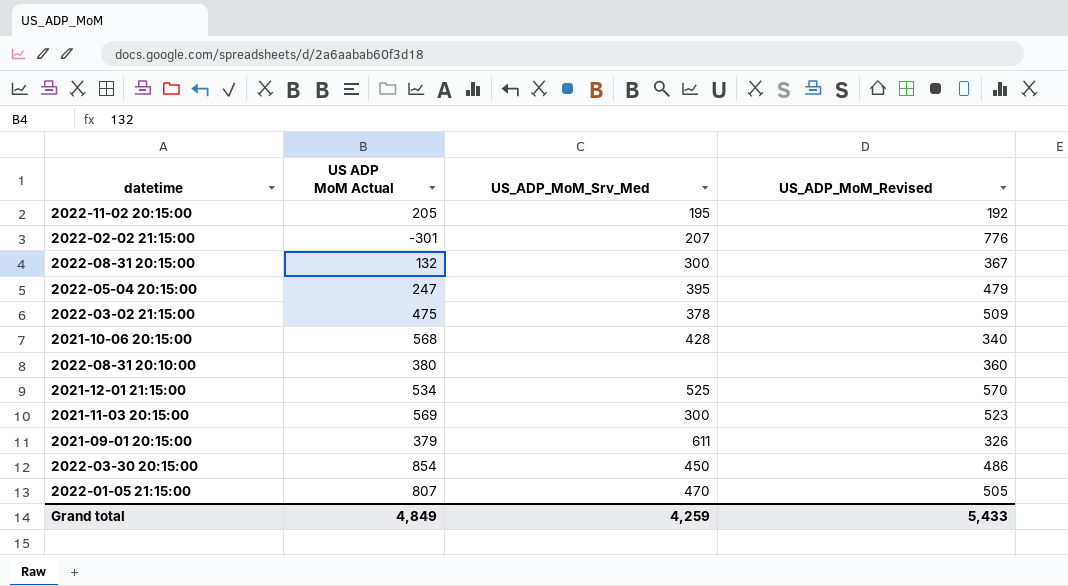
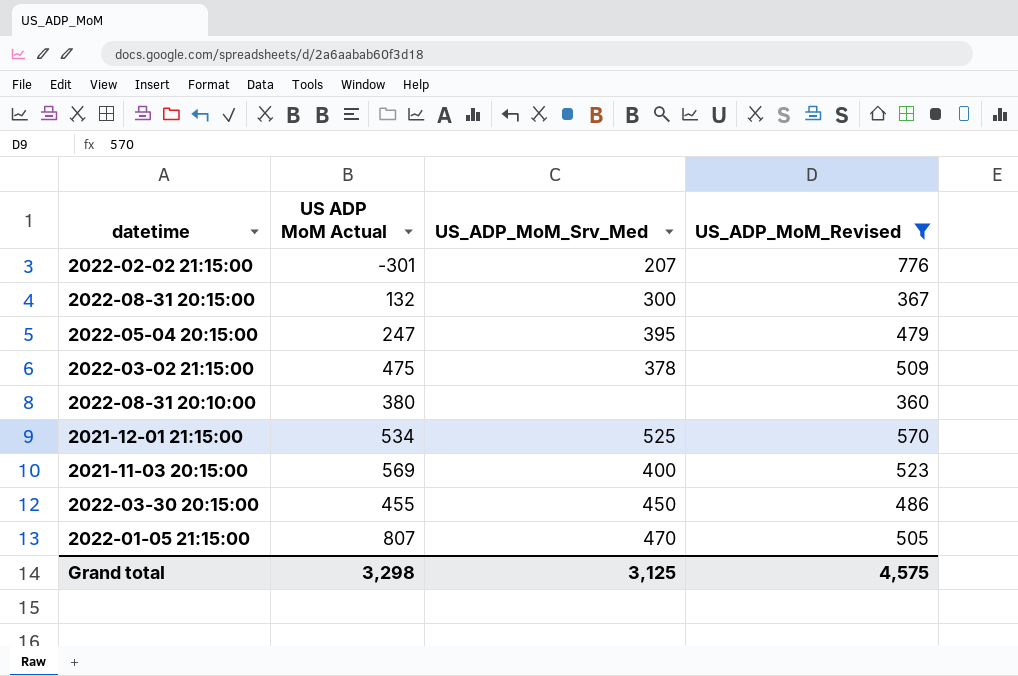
filter: none -> US_ADP_MoM_Revised >= 360
2021-11-03 20:15:00 | US_ADP_MoM_Srv_Med: 300 -> 400
2022-03-30 20:15:00 | US ADP MoM Actual: 854 -> 455
Grand total | US ADP MoM Actual: 4,849 -> 3,298
Grand total | US_ADP_MoM_Srv_Med: 4,259 -> 3,125
Grand total | US_ADP_MoM_Revised: 5,433 -> 4,575

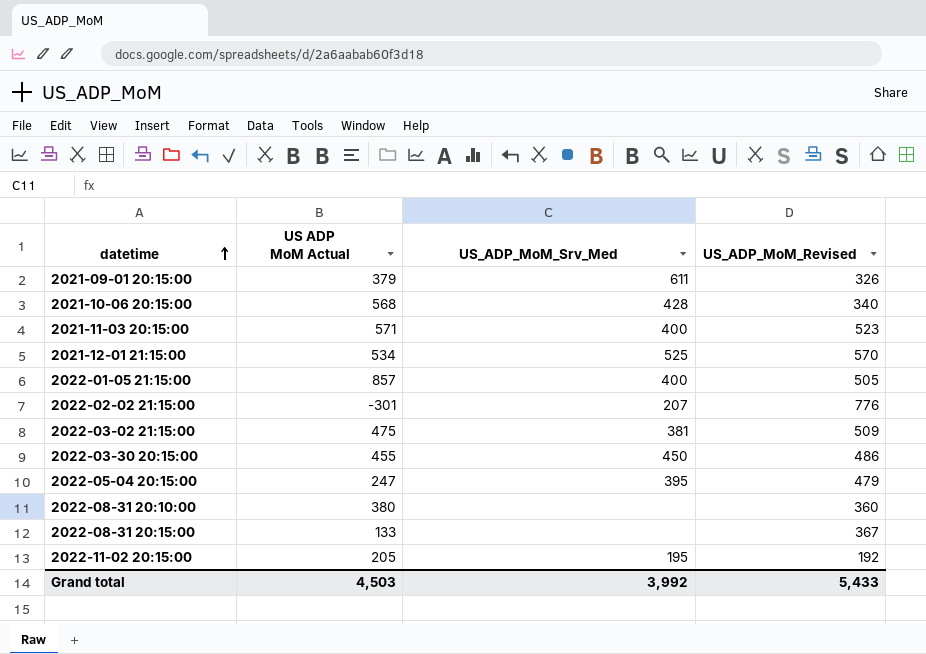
filter: US_ADP_MoM_Revised >= 360 -> none
row order: none -> datetime ascending
2021-11-03 20:15:00 | US ADP MoM Actual: 569 -> 571
2022-01-05 21:15:00 | US ADP MoM Actual: 807 -> 857
2022-01-05 21:15:00 | US_ADP_MoM_Srv_Med: 470 -> 400
2022-03-02 21:15:00 | US_ADP_MoM_Srv_Med: 378 -> 381
2022-08-31 20:15:00 | US ADP MoM Actual: 132 -> 133
2022-08-31 20:15:00 | US_ADP_MoM_Srv_Med: 300 -> none
Grand total | US ADP MoM Actual: 3,298 -> 4,503
Grand total | US_ADP_MoM_Srv_Med: 3,125 -> 3,992
Grand total | US_ADP_MoM_Revised: 4,575 -> 5,433

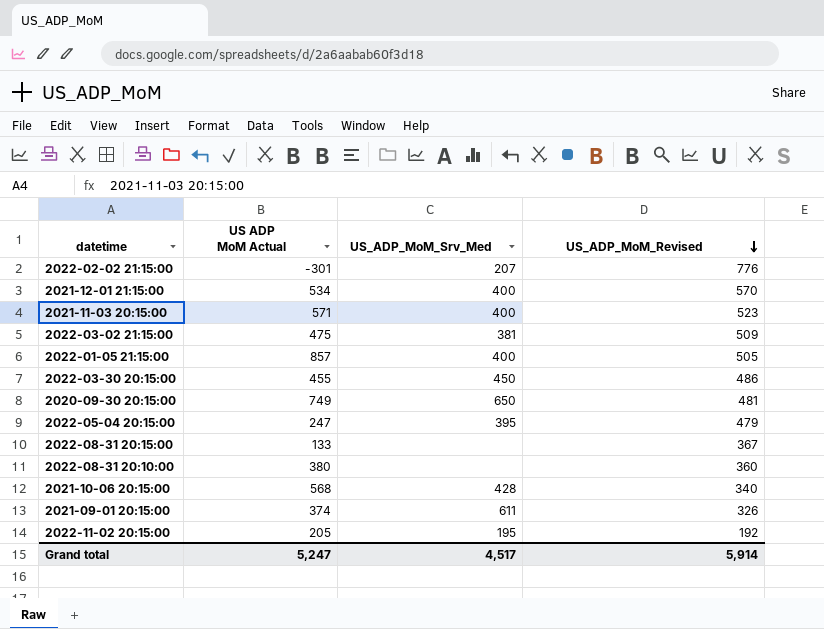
row order: datetime ascending -> US_ADP_MoM_Revised descending
2021-12-01 21:15:00 | US_ADP_MoM_Srv_Med: 525 -> 400
row 2020-09-30 20:15:00: none -> 749 | 650 | 481
2021-09-01 20:15:00 | US ADP MoM Actual: 379 -> 374
Grand total | US ADP MoM Actual: 4,503 -> 5,247
Grand total | US_ADP_MoM_Srv_Med: 3,992 -> 4,517
Grand total | US_ADP_MoM_Revised: 5,433 -> 5,914

